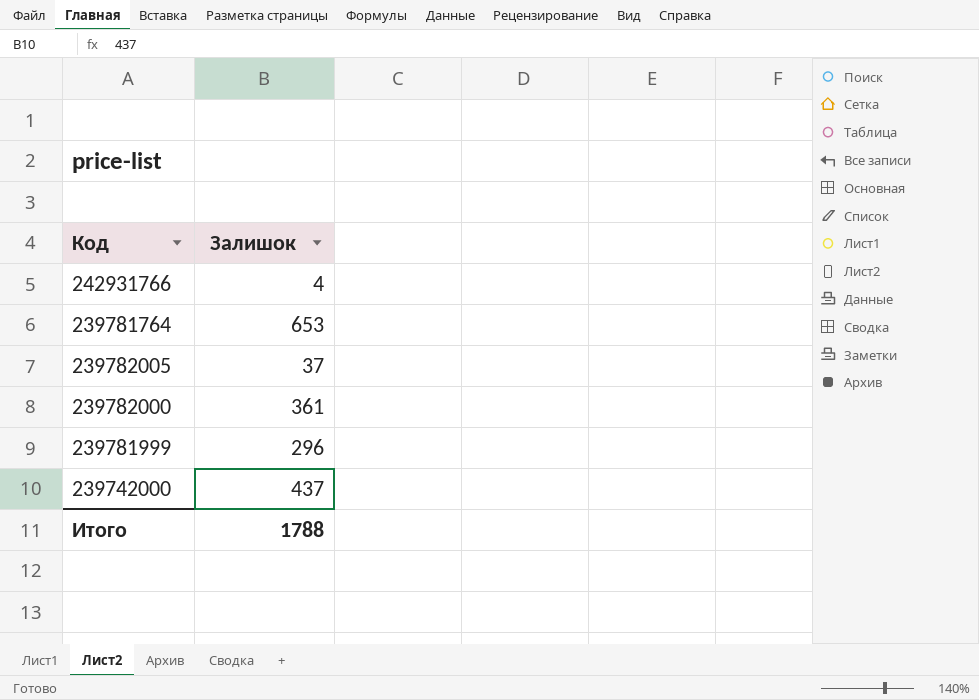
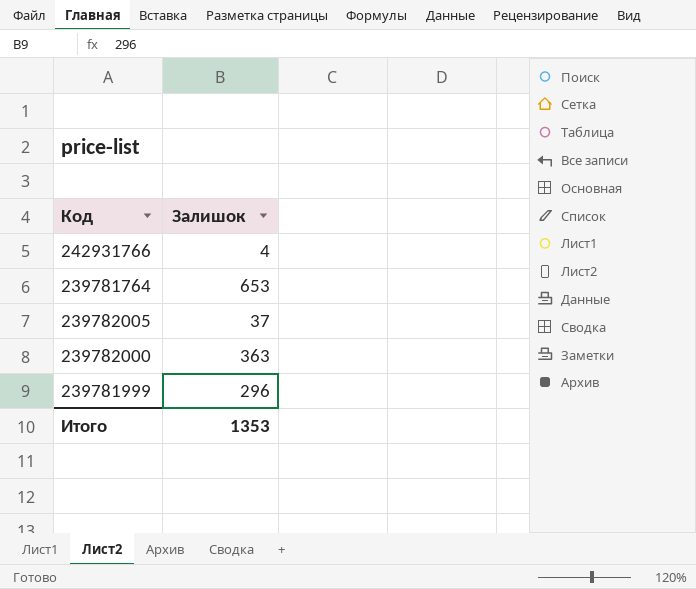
row 239742000: 437 -> none
239782000 | Залишок: 361 -> 363
Итого | Залишок: 1788 -> 1353

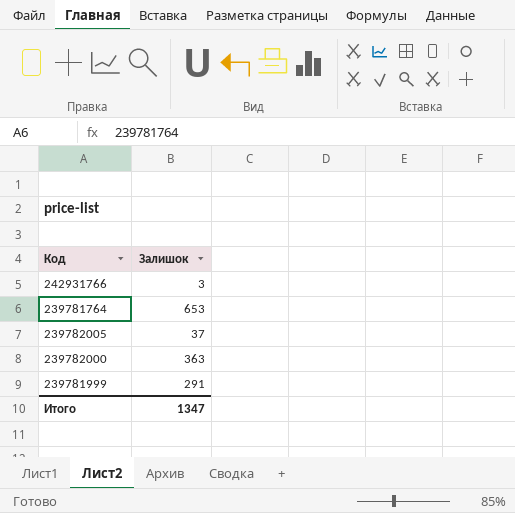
242931766 | Залишок: 4 -> 3
239781999 | Залишок: 296 -> 291
Итого | Залишок: 1353 -> 1347

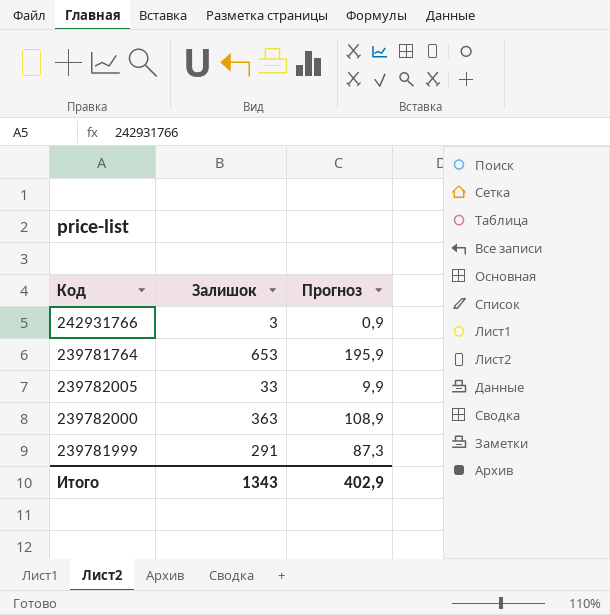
column Прогноз | formula: none -> [Залишок] * 0,3
239782005 | Залишок: 37 -> 33
Итого | Залишок: 1347 -> 1343

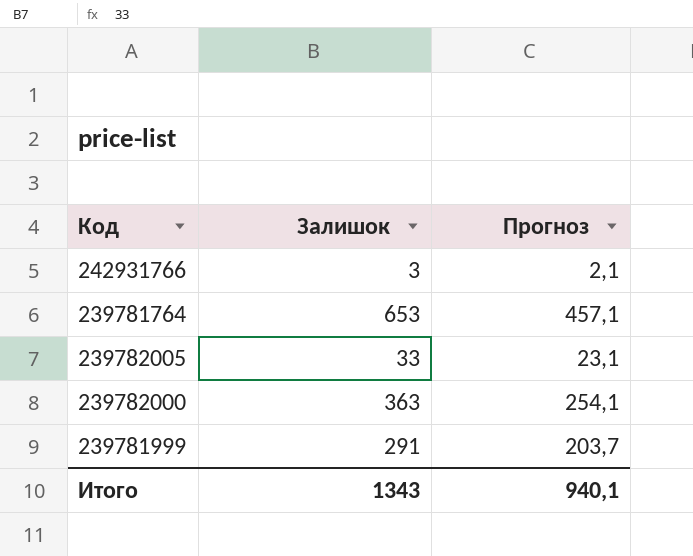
column Прогноз | formula: [Залишок] * 0,3 -> [Залишок] * 0,7
Итого | Прогноз: 402,9 -> 940,1

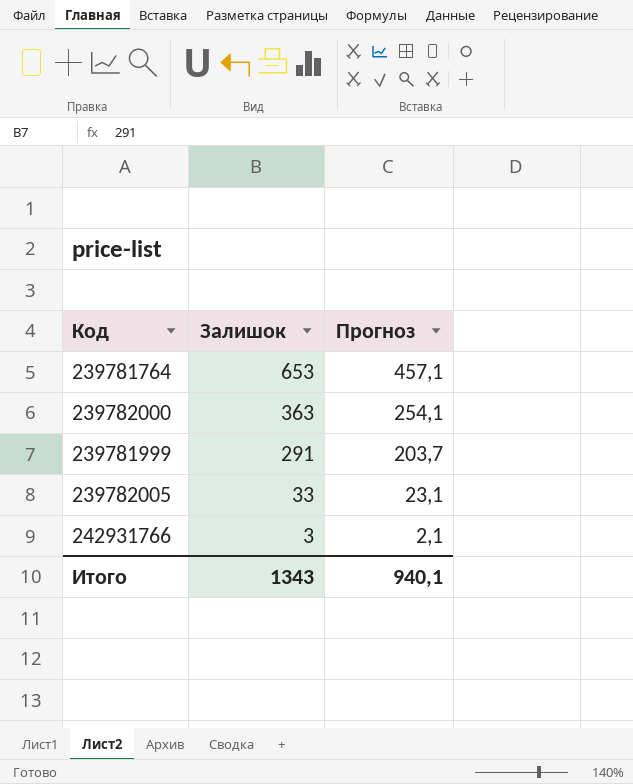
row order: none -> Залишок descending

